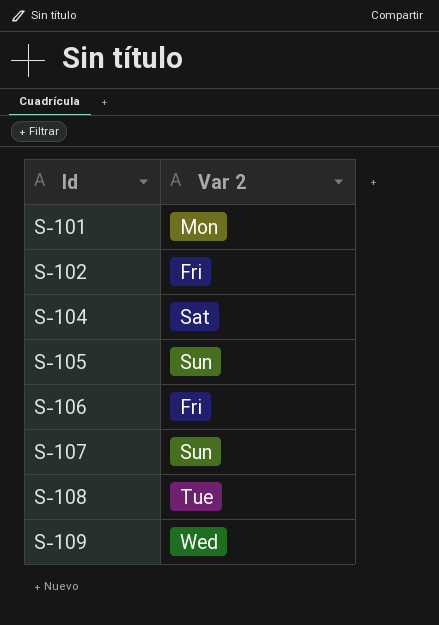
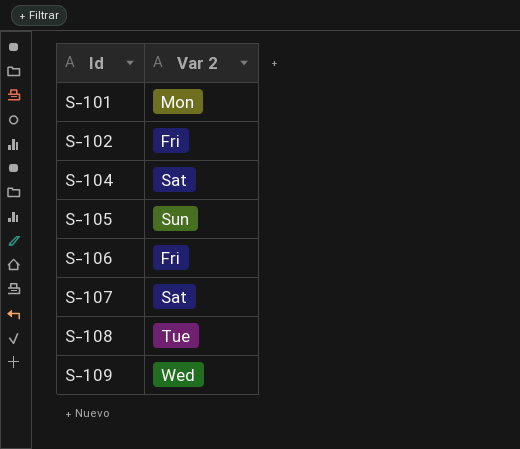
S-107 | Var 2: Sun -> Sat

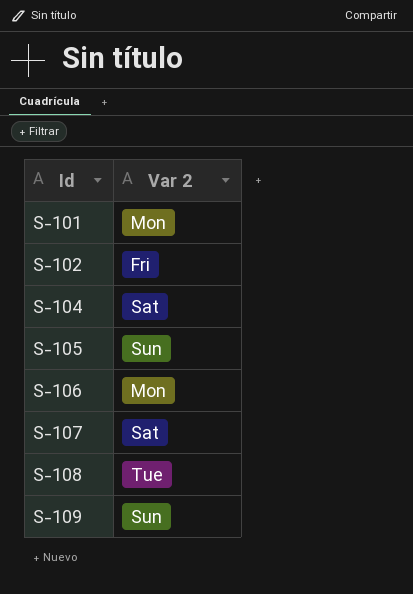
S-106 | Var 2: Fri -> Mon
S-109 | Var 2: Wed -> Sun

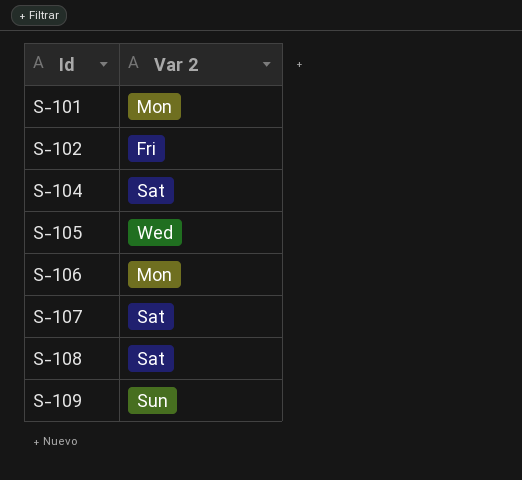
S-105 | Var 2: Sun -> Wed
S-108 | Var 2: Tue -> Sat

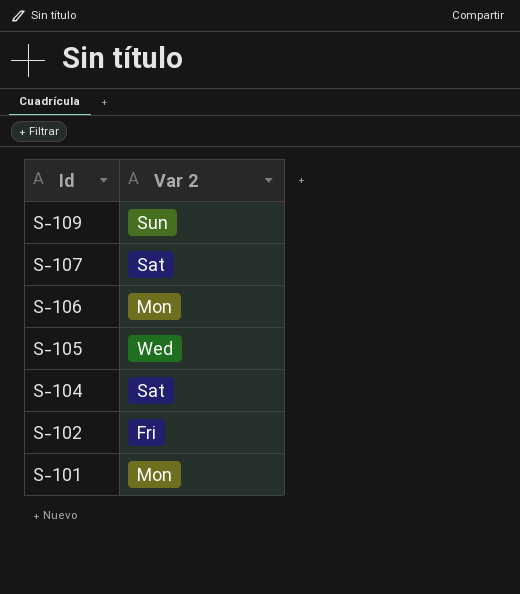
row order: Id ascending -> Id descending
row S-108: Sat -> none

